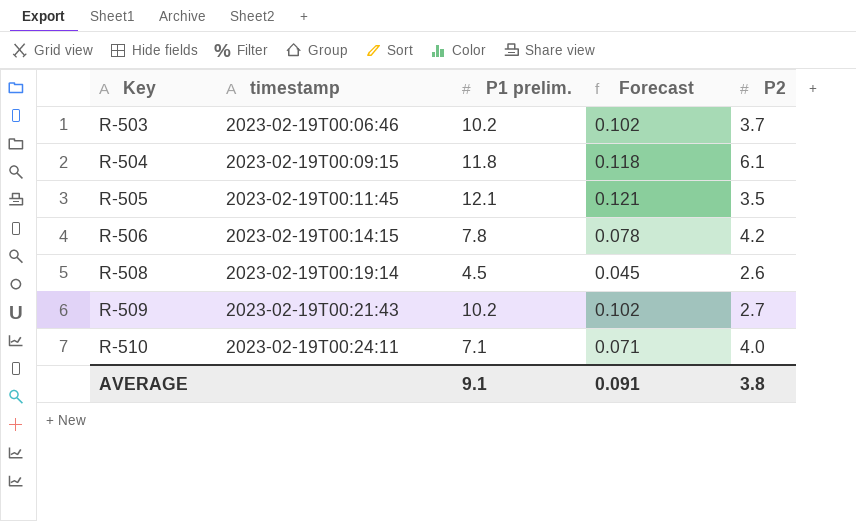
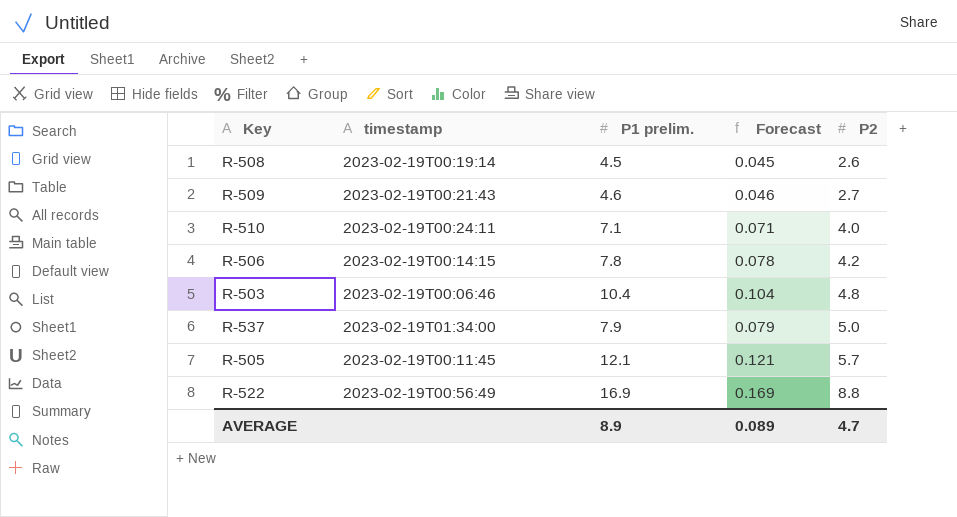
row order: Key ascending -> P2 ascending
row R-504: 2023-02-19T00:09:15 | 11.8 | 0.118 | 6.1 -> none
R-509 | P1 prelim.: 10.2 -> 4.6
R-509 | Forecast: 0.102 -> 0.046
R-503 | P1 prelim.: 10.2 -> 10.4
R-503 | Forecast: 0.102 -> 0.104
R-503 | P2: 3.7 -> 4.8
row R-537: none -> 2023-02-19T01:34:00 | 7.9 | 0.079 | 5.0
R-505 | P2: 3.5 -> 5.7
row R-522: none -> 2023-02-19T00:56:49 | 16.9 | 0.169 | 8.8
AVERAGE | P1 prelim.: 9.1 -> 8.9
AVERAGE | Forecast: 0.091 -> 0.089
AVERAGE | P2: 3.8 -> 4.7

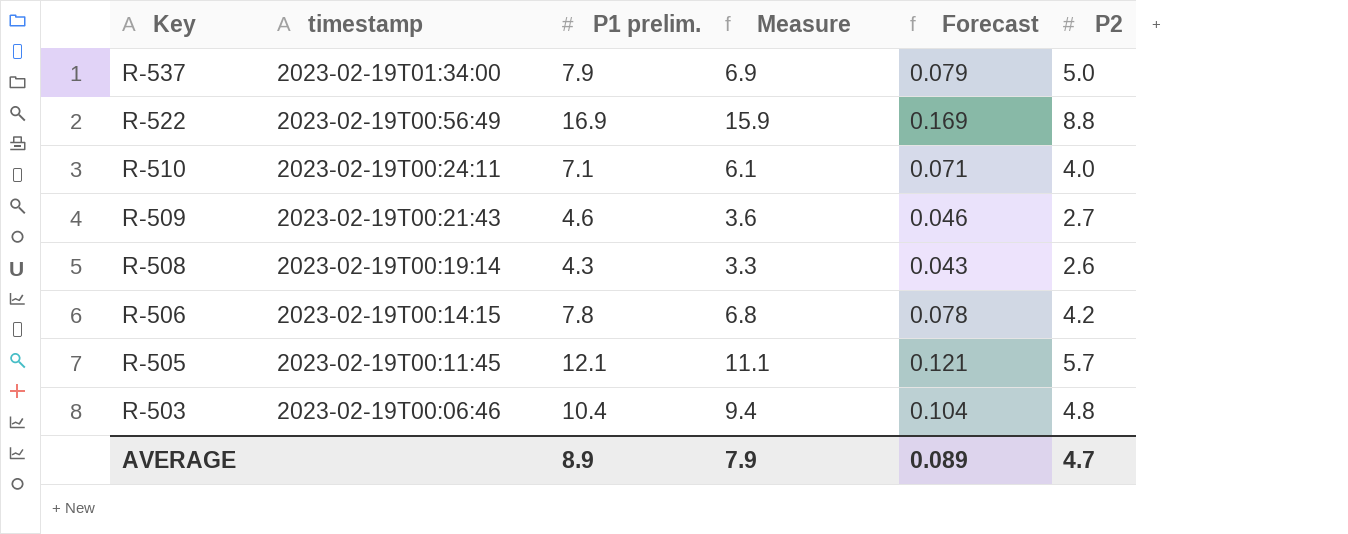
row order: P2 ascending -> Key descending
column Measure | formula: none -> [P1 prelim.] - 1
R-508 | P1 prelim.: 4.5 -> 4.3
R-508 | Forecast: 0.045 -> 0.043

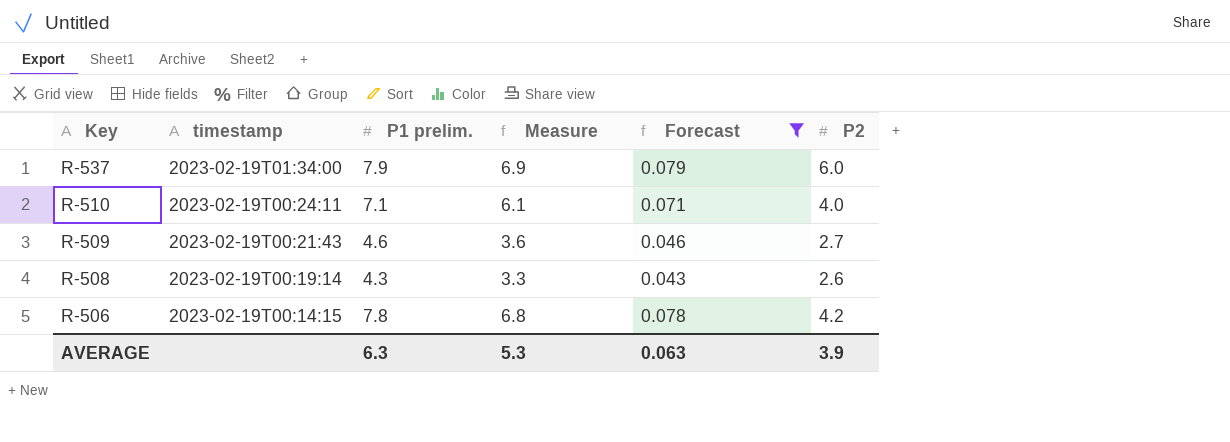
filter: none -> Forecast <= 0.079
R-537 | P2: 5.0 -> 6.0
AVERAGE | P1 prelim.: 8.9 -> 6.3
AVERAGE | Measure: 7.9 -> 5.3
AVERAGE | Forecast: 0.089 -> 0.063
AVERAGE | P2: 4.7 -> 3.9

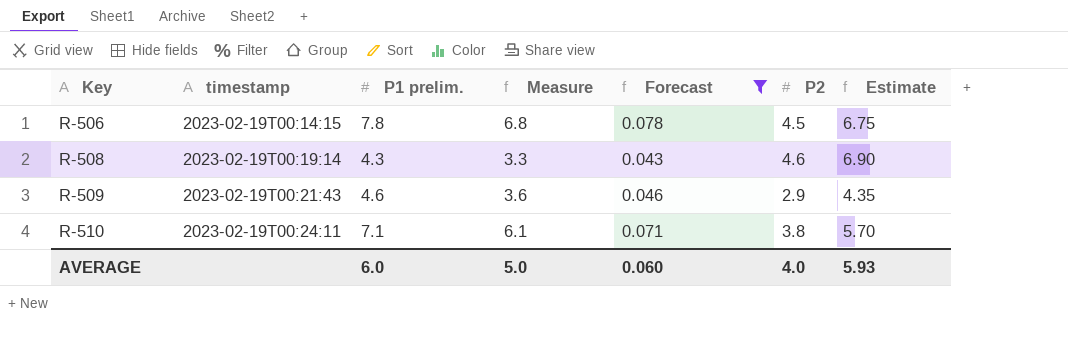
row order: Key descending -> Key ascending
column Estimate | formula: none -> [P2] * 1.5
row R-537: 2023-02-19T01:34:00 | 7.9 | 6.9 | 0.079 | 6.0 -> none
R-506 | P2: 4.2 -> 4.5
R-508 | P2: 2.6 -> 4.6
R-509 | P2: 2.7 -> 2.9
R-510 | P2: 4.0 -> 3.8
AVERAGE | P1 prelim.: 6.3 -> 6.0
AVERAGE | Measure: 5.3 -> 5.0
AVERAGE | Forecast: 0.063 -> 0.060
AVERAGE | P2: 3.9 -> 4.0

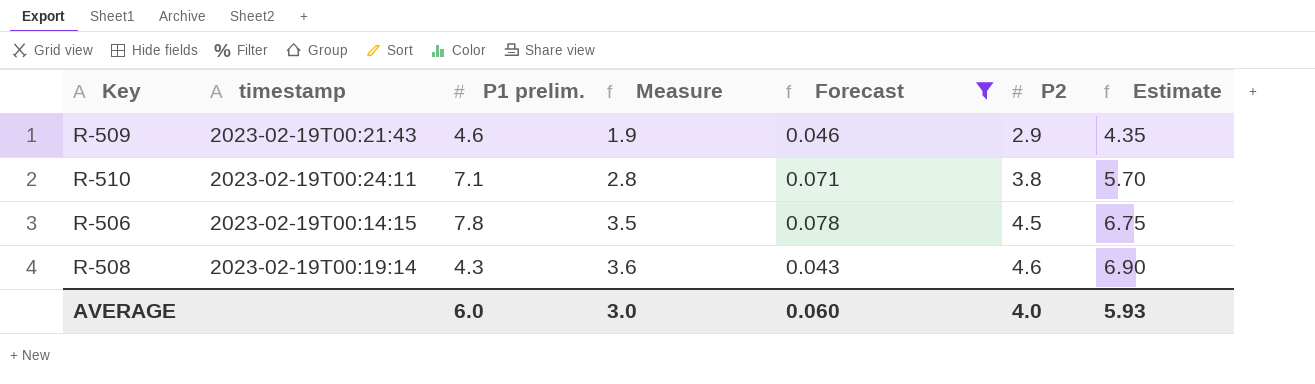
row order: Key ascending -> Measure ascending
column Measure | formula: [P1 prelim.] - 1 -> [P2] - 1
AVERAGE | Measure: 5.0 -> 3.0

